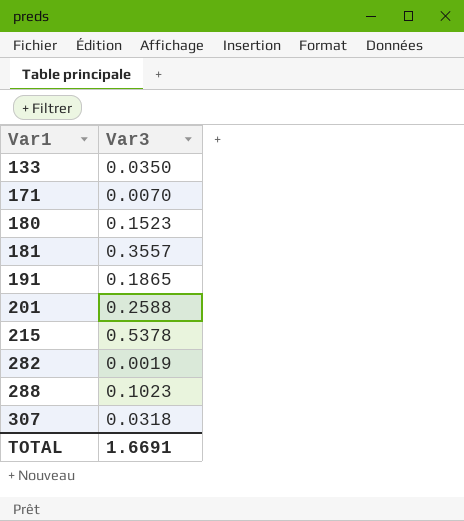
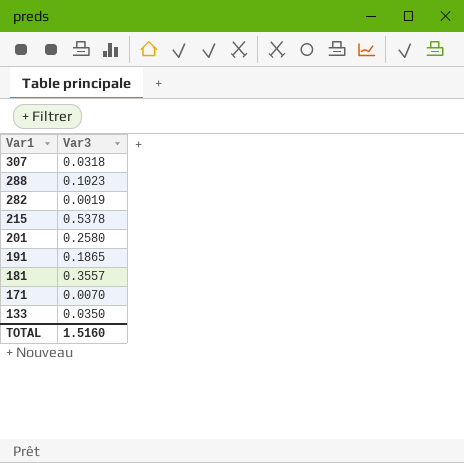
row order: Var1 ascending -> Var1 descending
row 180: 0.1523 -> none
201 | Var3: 0.2588 -> 0.2580
TOTAL | Var3: 1.6691 -> 1.5160

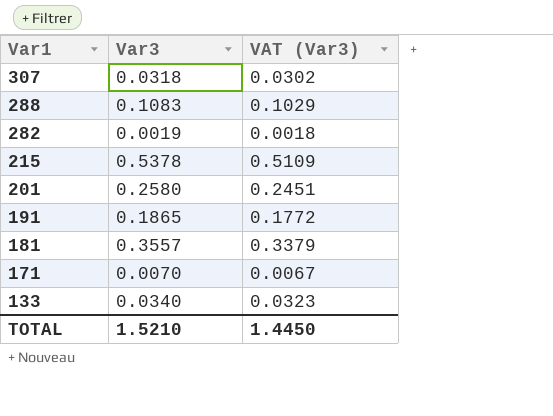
column VAT (Var3) | formula: none -> [Var3] * 0.95
288 | Var3: 0.1023 -> 0.1083
133 | Var3: 0.0350 -> 0.0340
TOTAL | Var3: 1.5160 -> 1.5210

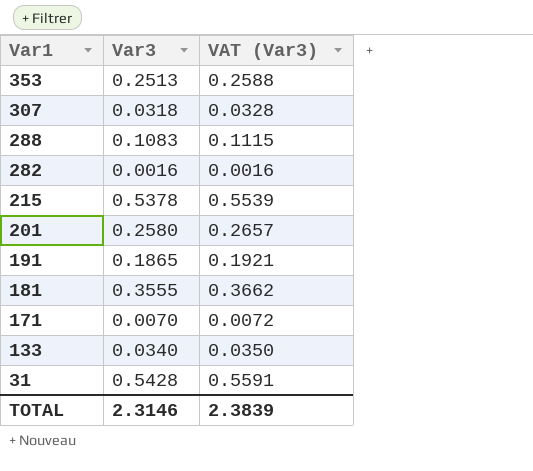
column VAT (Var3) | formula: [Var3] * 0.95 -> [Var3] * 1.03
row 353: none -> 0.2513 | 0.2588
282 | Var3: 0.0019 -> 0.0016
181 | Var3: 0.3557 -> 0.3555
row 31: none -> 0.5428 | 0.5591
TOTAL | Var3: 1.5210 -> 2.3146
TOTAL | VAT (Var3): 1.4450 -> 2.3839

